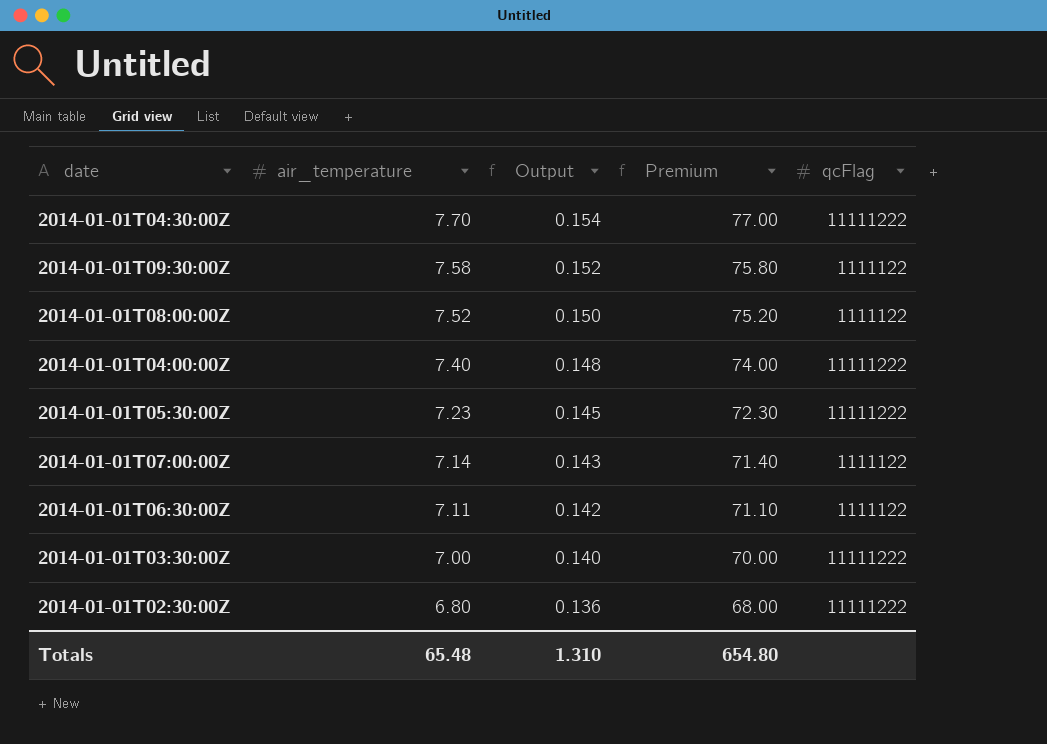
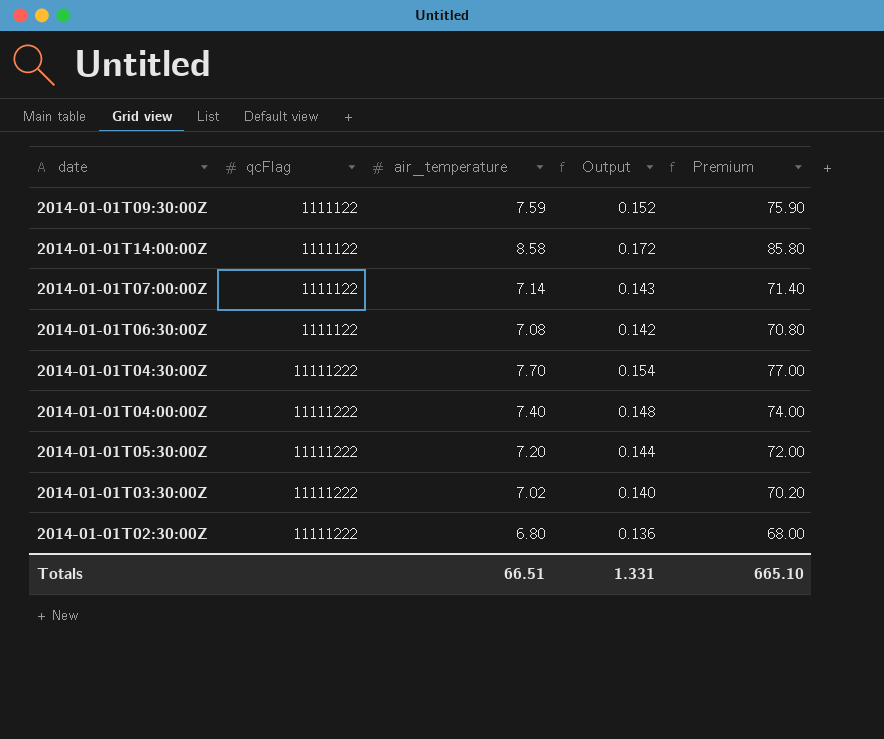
row order: air_temperature descending -> qcFlag ascending
column qcFlag | position: 5 -> 2
row 2014-01-01T08:00:00Z: 7.52 | 0.150 | 75.20 | 1111122 -> none
2014-01-01T09:30:00Z | air_temperature: 7.58 -> 7.59
2014-01-01T09:30:00Z | Premium: 75.80 -> 75.90
row 2014-01-01T14:00:00Z: none -> 1111122 | 8.58 | 0.172 | 85.80
2014-01-01T06:30:00Z | air_temperature: 7.11 -> 7.08
2014-01-01T06:30:00Z | Premium: 71.10 -> 70.80
2014-01-01T05:30:00Z | air_temperature: 7.23 -> 7.20
2014-01-01T05:30:00Z | Output: 0.145 -> 0.144
2014-01-01T05:30:00Z | Premium: 72.30 -> 72.00
2014-01-01T03:30:00Z | air_temperature: 7.00 -> 7.02
2014-01-01T03:30:00Z | Premium: 70.00 -> 70.20
Totals | air_temperature: 65.48 -> 66.51
Totals | Output: 1.310 -> 1.331
Totals | Premium: 654.80 -> 665.10

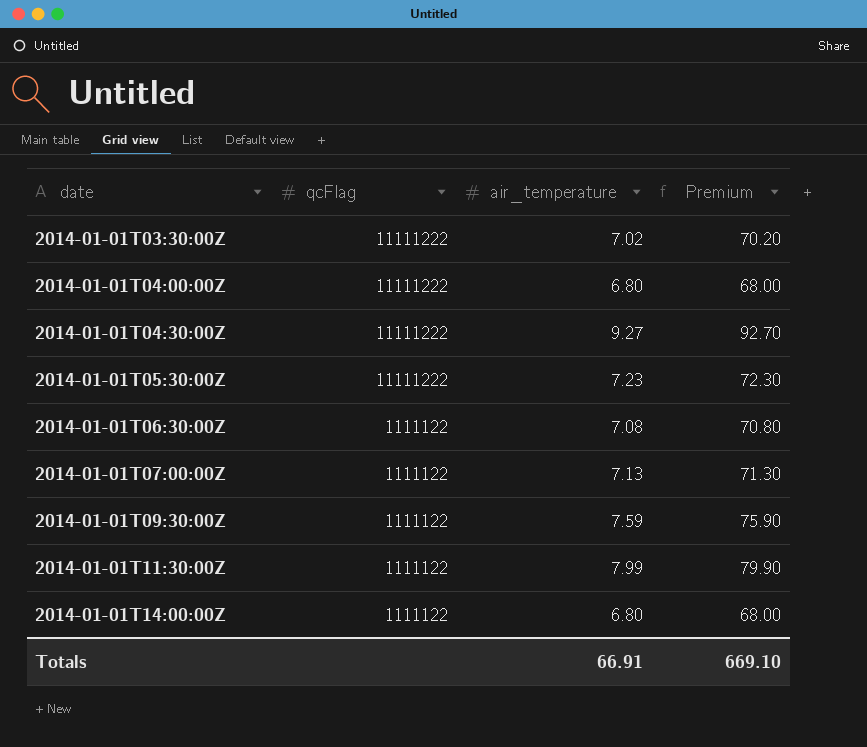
row order: qcFlag ascending -> date ascending
column Output | formula: [air_temperature] * 0.02 -> none
row 2014-01-01T02:30:00Z: 11111222 | 6.80 | 0.136 | 68.00 -> none
2014-01-01T04:00:00Z | air_temperature: 7.40 -> 6.80
2014-01-01T04:00:00Z | Premium: 74.00 -> 68.00
2014-01-01T04:30:00Z | air_temperature: 7.70 -> 9.27
2014-01-01T04:30:00Z | Premium: 77.00 -> 92.70
2014-01-01T05:30:00Z | air_temperature: 7.20 -> 7.23
2014-01-01T05:30:00Z | Premium: 72.00 -> 72.30
2014-01-01T07:00:00Z | air_temperature: 7.14 -> 7.13
2014-01-01T07:00:00Z | Premium: 71.40 -> 71.30
row 2014-01-01T11:30:00Z: none -> 1111122 | 7.99 | 79.90
2014-01-01T14:00:00Z | air_temperature: 8.58 -> 6.80
2014-01-01T14:00:00Z | Premium: 85.80 -> 68.00
Totals | air_temperature: 66.51 -> 66.91
Totals | Premium: 665.10 -> 669.10

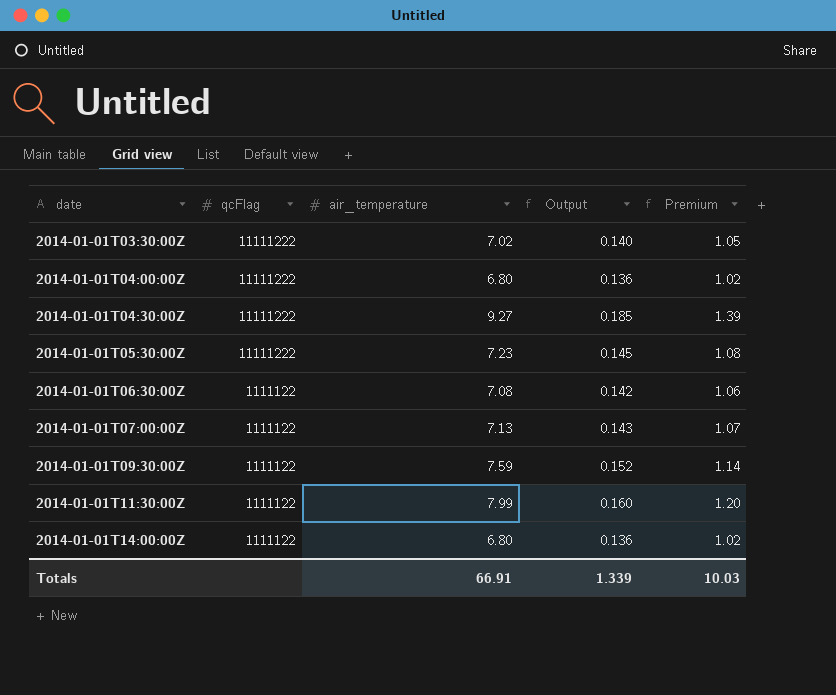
column Output | formula: none -> [air_temperature] * 0.02
column Premium | formula: [air_temperature] * 10 -> [air_temperature] * 0.15
Totals | Premium: 669.10 -> 10.03

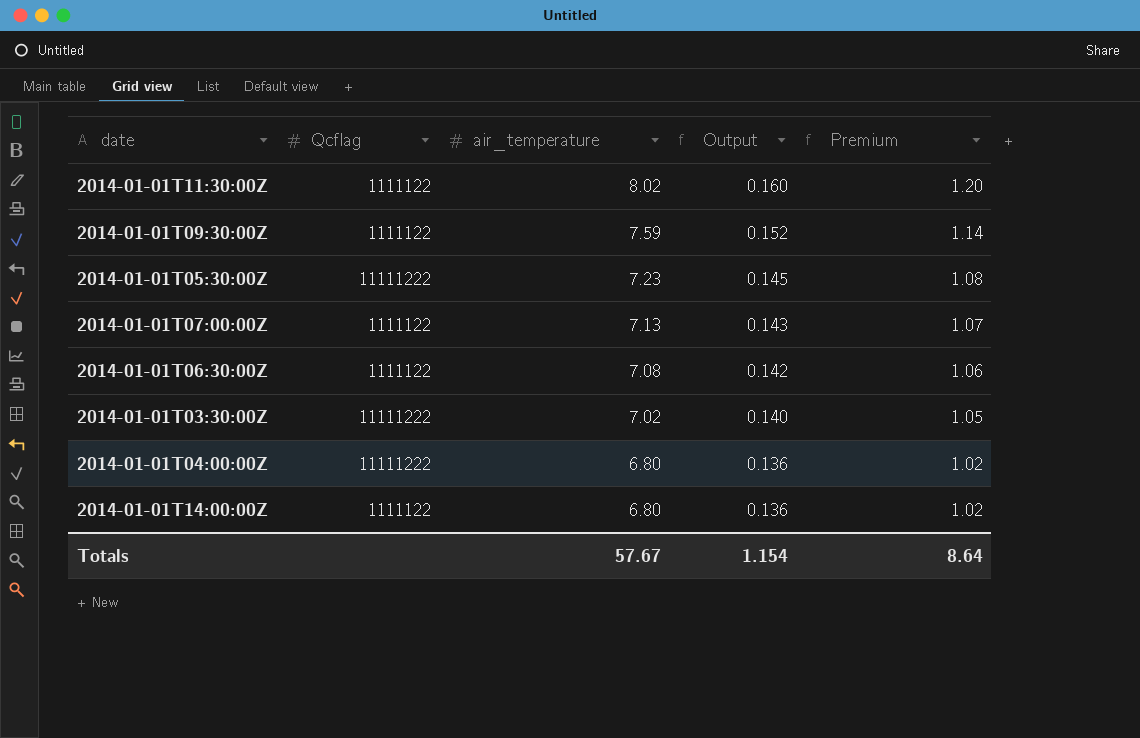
row order: date ascending -> air_temperature descending
column name: qcFlag -> Qcflag
row 2014-01-01T04:30:00Z: 11111222 | 9.27 | 0.185 | 1.39 -> none
2014-01-01T11:30:00Z | air_temperature: 7.99 -> 8.02
Totals | air_temperature: 66.91 -> 57.67
Totals | Output: 1.339 -> 1.154
Totals | Premium: 10.03 -> 8.64

